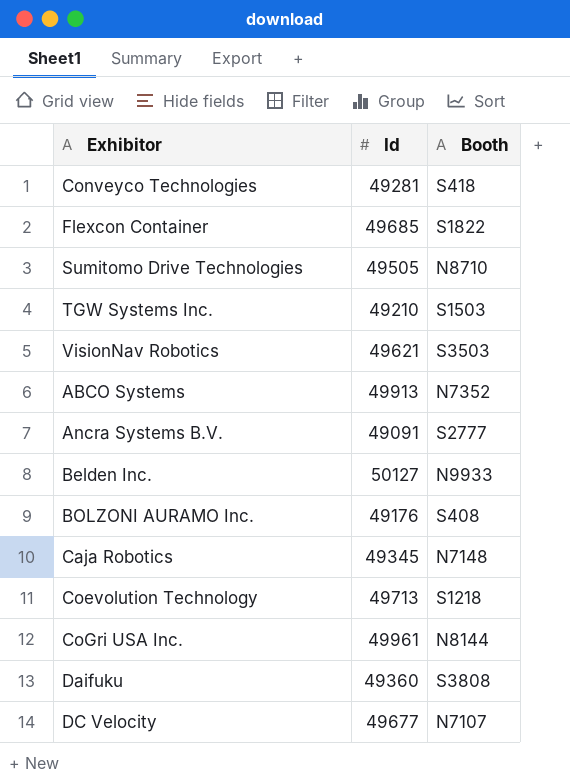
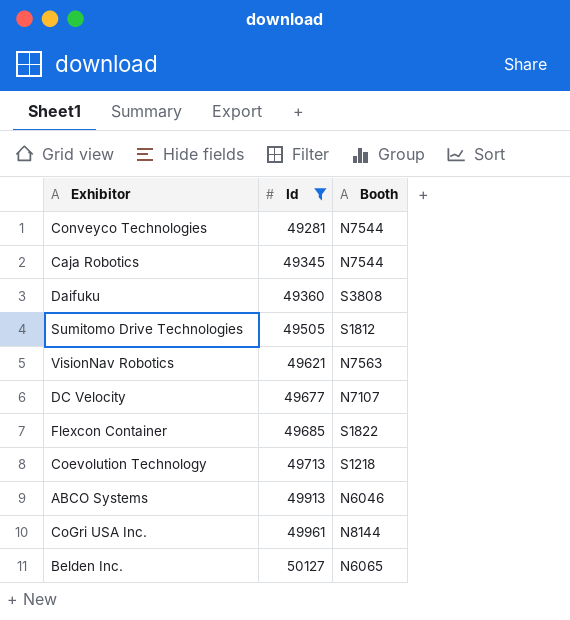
filter: none -> Id >= 49281
row order: none -> Id ascending
Conveyco Technologies | Booth: S418 -> N7544
Caja Robotics | Booth: N7148 -> N7544
Sumitomo Drive Technologies | Booth: N8710 -> S1812
VisionNav Robotics | Booth: S3503 -> N7563
ABCO Systems | Booth: N7352 -> N6046
Belden Inc. | Booth: N9933 -> N6065

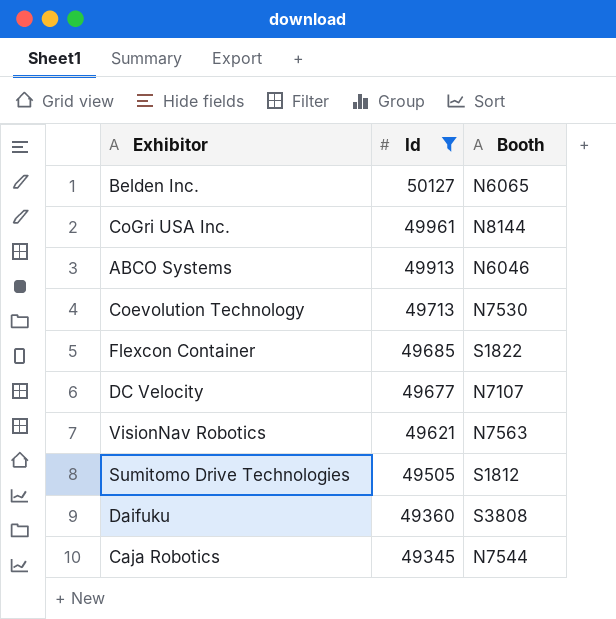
row order: Id ascending -> Id descending
row Conveyco Technologies: 49281 | N7544 -> none
Coevolution Technology | Booth: S1218 -> N7530

